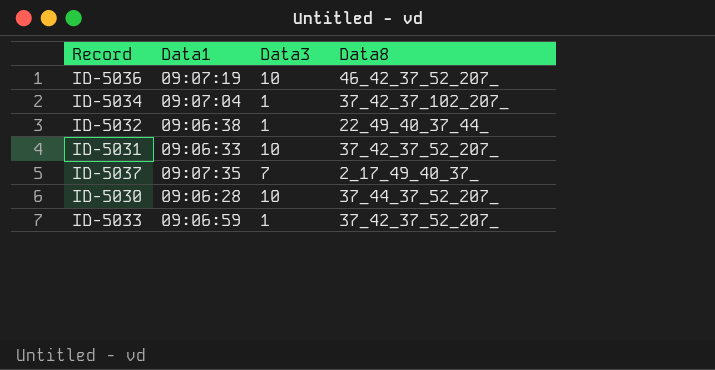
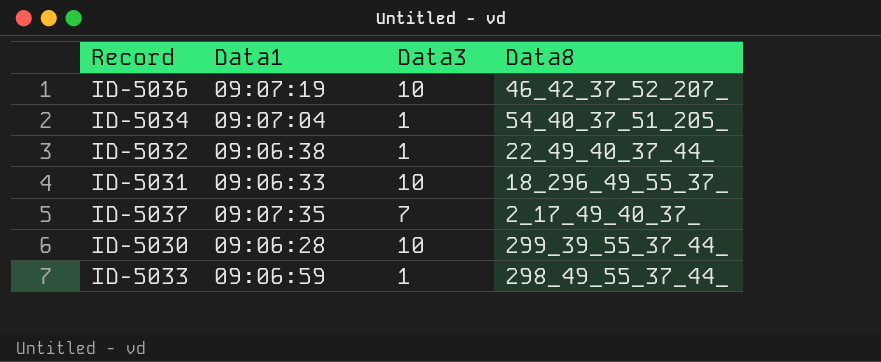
ID-5034 | Data8: 37_42_37_102_207_ -> 54_40_37_51_205_
ID-5031 | Data8: 37_42_37_52_207_ -> 18_296_49_55_37_
ID-5030 | Data8: 37_44_37_52_207_ -> 299_39_55_37_44_
ID-5033 | Data8: 37_42_37_52_207_ -> 298_49_55_37_44_

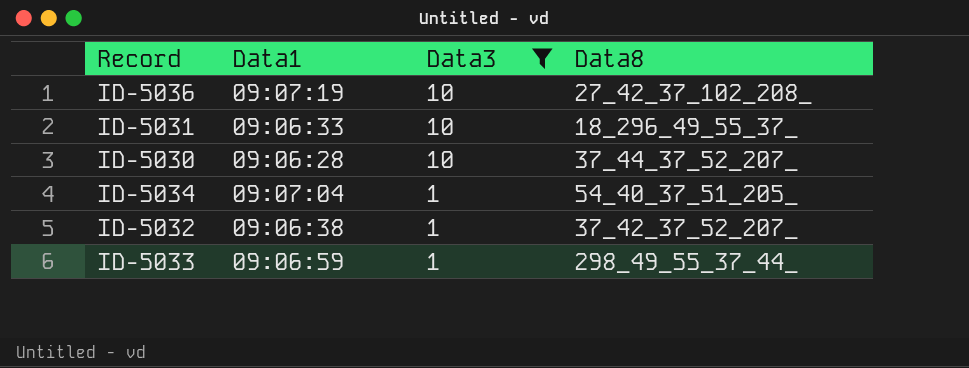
filter: none -> Data3 != 7
row order: none -> Data3 descending
ID-5036 | Data8: 46_42_37_52_207_ -> 27_42_37_102_208_
ID-5030 | Data8: 299_39_55_37_44_ -> 37_44_37_52_207_
ID-5032 | Data8: 22_49_40_37_44_ -> 37_42_37_52_207_

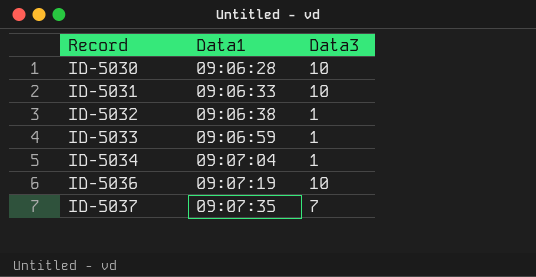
filter: Data3 != 7 -> none
row order: Data3 descending -> Record ascending
column Data8 | position: 4 -> none

